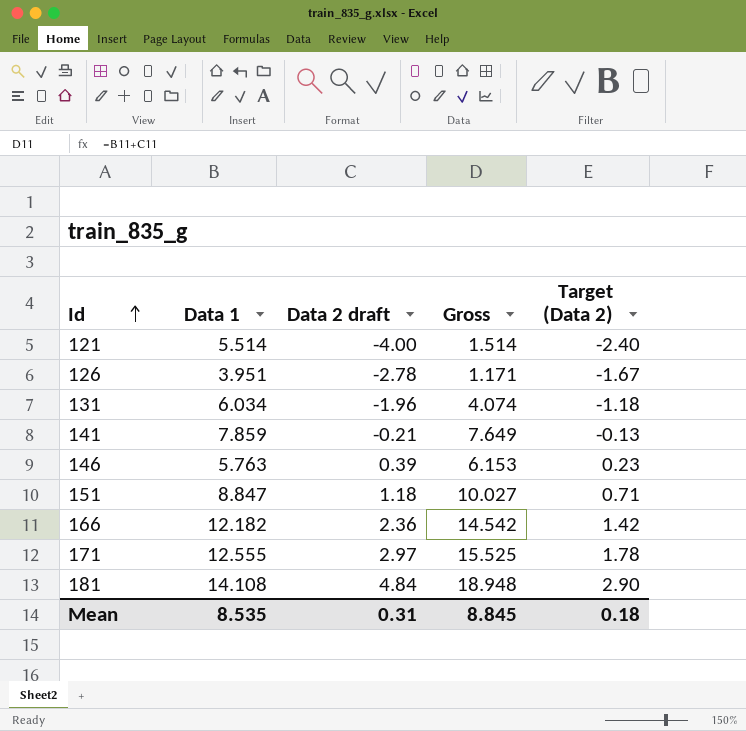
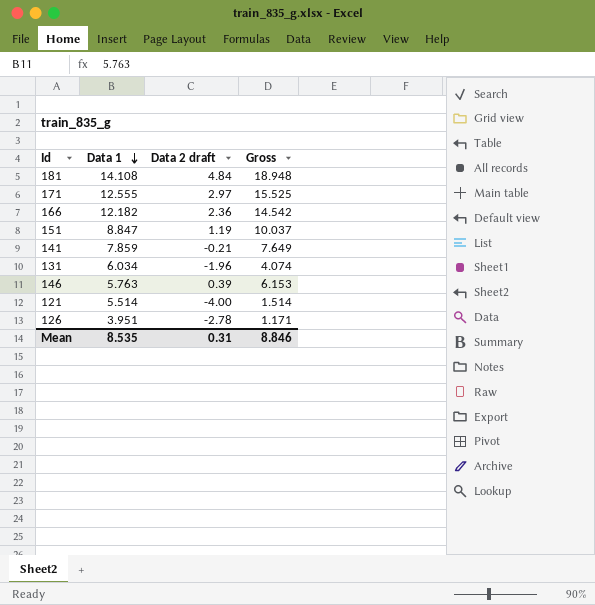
row order: Id ascending -> Data 1 descending
column Target (Data 2) | formula: [Data 2 draft] * 0.6 -> none
151 | Data 2 draft: 1.18 -> 1.19
151 | Gross: 10.027 -> 10.037
Mean | Gross: 8.845 -> 8.846

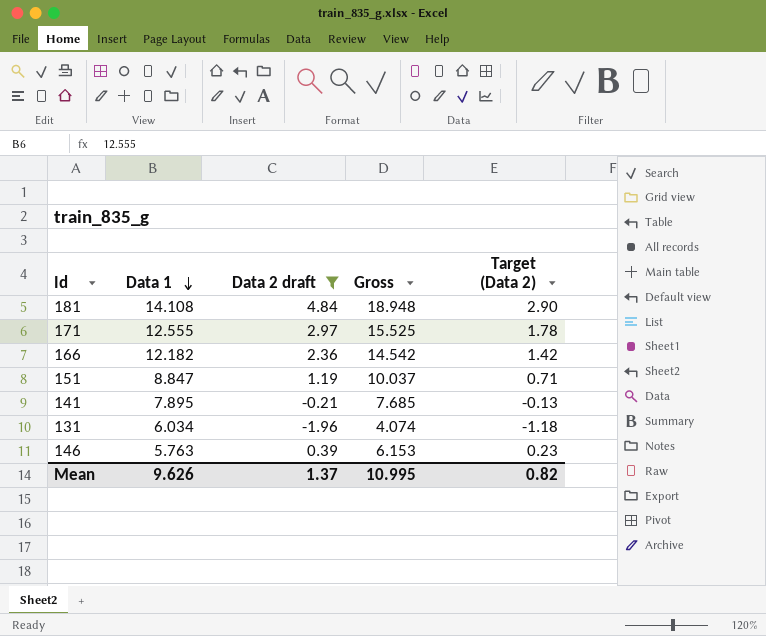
filter: none -> Data 2 draft >= -1.96
column Target (Data 2) | formula: none -> [Data 2 draft] * 0.6
141 | Data 1: 7.859 -> 7.895
141 | Gross: 7.649 -> 7.685
Mean | Data 1: 8.535 -> 9.626
Mean | Data 2 draft: 0.31 -> 1.37
Mean | Gross: 8.846 -> 10.995

